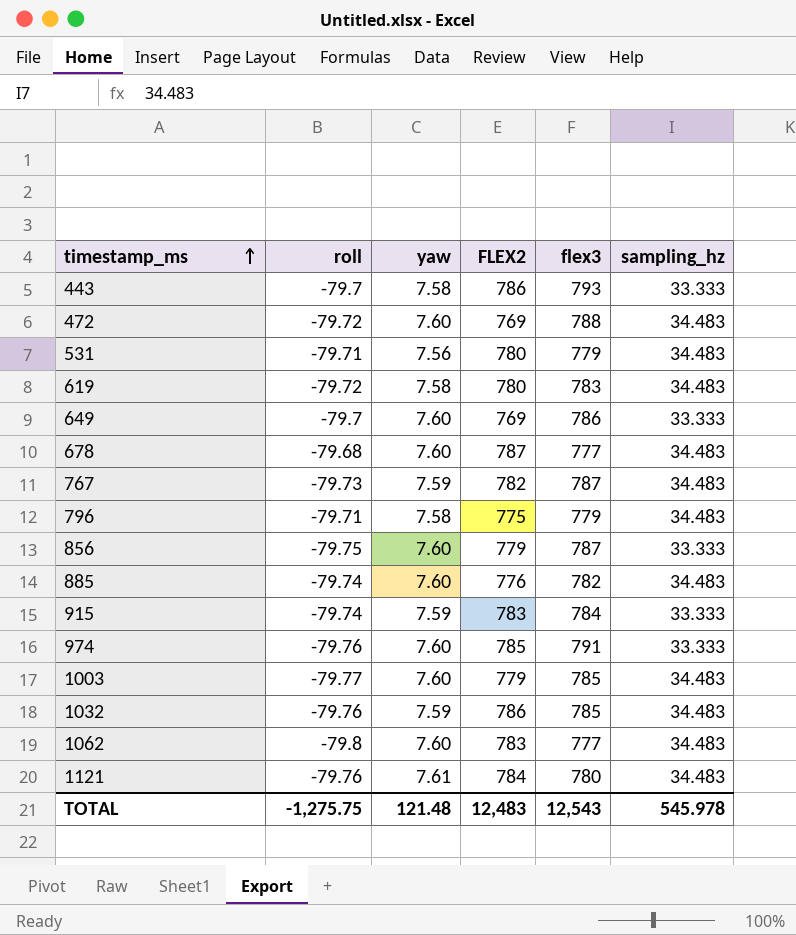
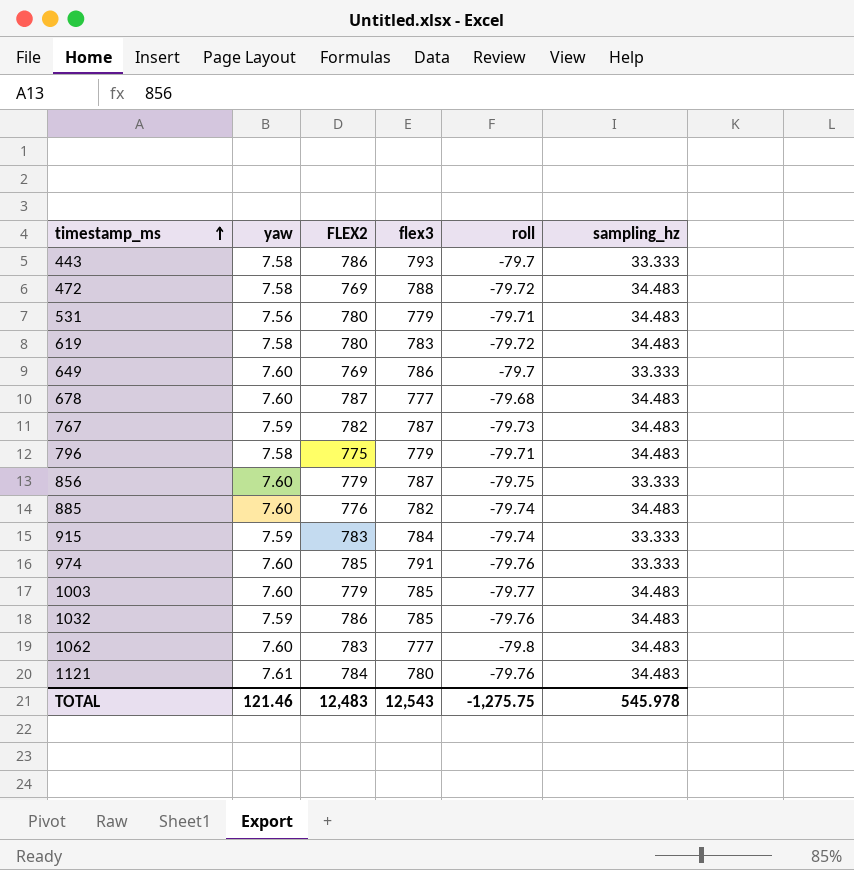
column roll | position: 2 -> 5
472 | yaw: 7.60 -> 7.58
TOTAL | yaw: 121.48 -> 121.46

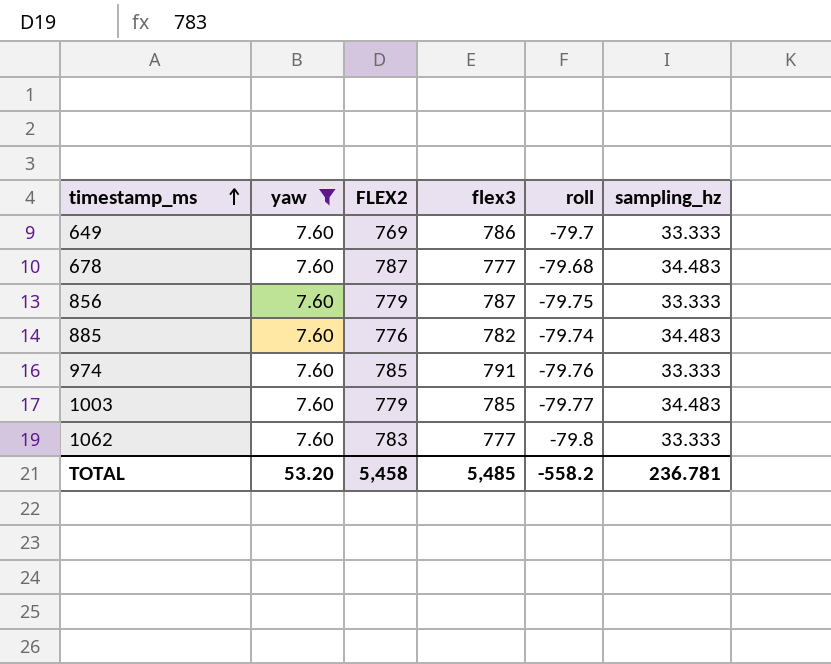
filter: none -> yaw = 7.60
1062 | sampling_hz: 34.483 -> 33.333
TOTAL | yaw: 121.46 -> 53.20
TOTAL | FLEX2: 12,483 -> 5,458
TOTAL | flex3: 12,543 -> 5,485
TOTAL | roll: -1,275.75 -> -558.2
TOTAL | sampling_hz: 545.978 -> 236.781

